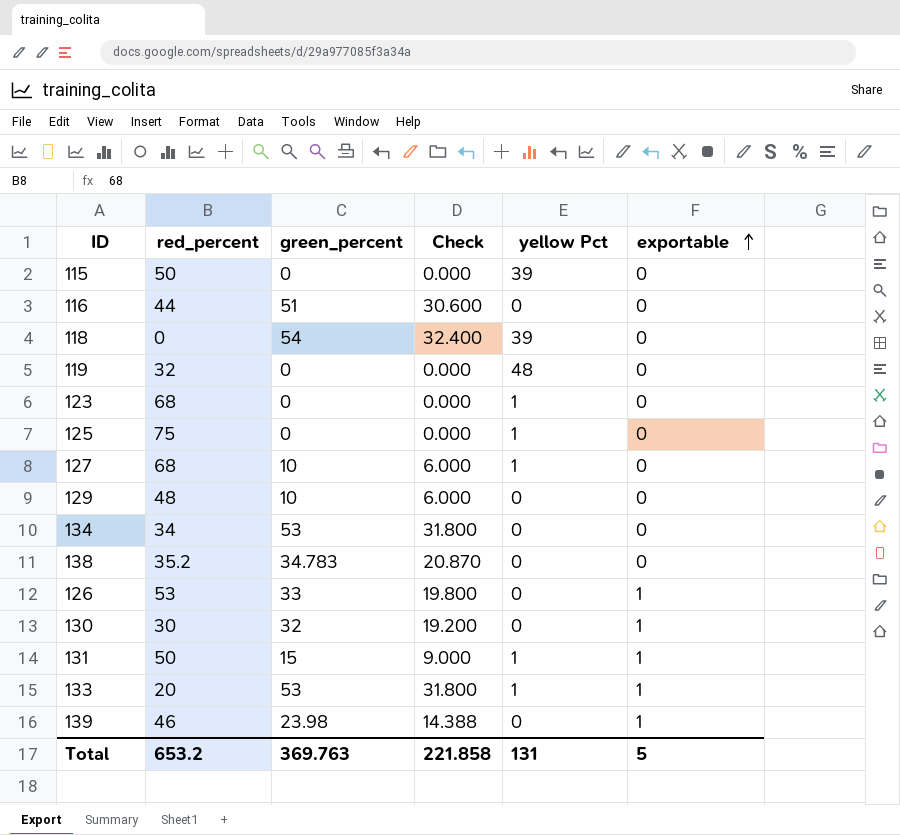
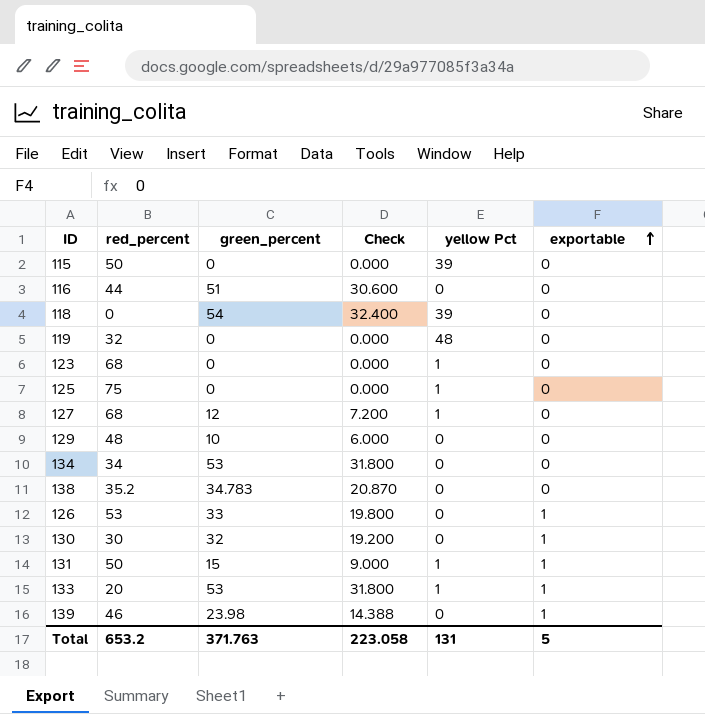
127 | green_percent: 10 -> 12
127 | Check: 6.000 -> 7.200
Total | green_percent: 369.763 -> 371.763
Total | Check: 221.858 -> 223.058

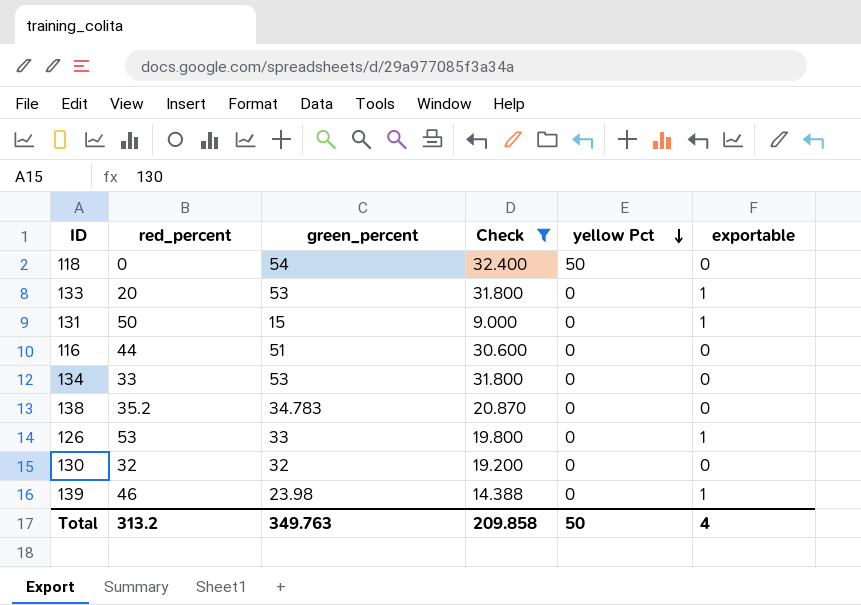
filter: none -> Check >= 9.000
row order: exportable ascending -> yellow Pct descending
118 | yellow Pct: 39 -> 50
133 | yellow Pct: 1 -> 0
131 | yellow Pct: 1 -> 0
134 | red_percent: 34 -> 33
130 | red_percent: 30 -> 32
130 | exportable: 1 -> 0
Total | red_percent: 653.2 -> 313.2
Total | green_percent: 371.763 -> 349.763
Total | Check: 223.058 -> 209.858
Total | yellow Pct: 131 -> 50
Total | exportable: 5 -> 4

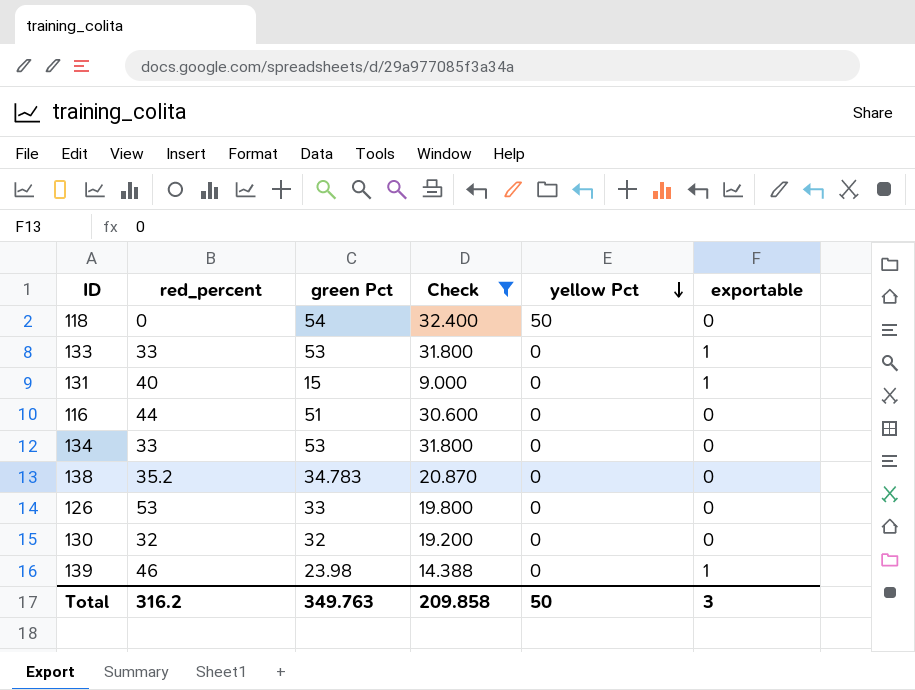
column name: green_percent -> green Pct
133 | red_percent: 20 -> 33
131 | red_percent: 50 -> 40
126 | exportable: 1 -> 0
Total | red_percent: 313.2 -> 316.2
Total | exportable: 4 -> 3

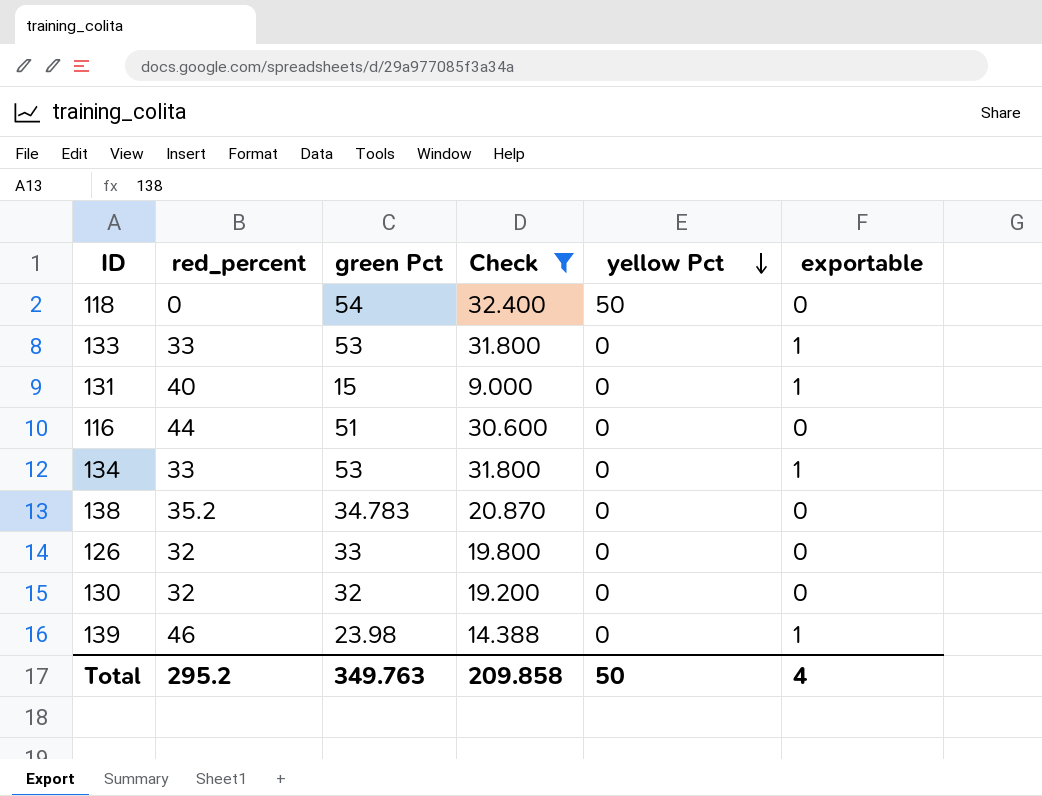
134 | exportable: 0 -> 1
126 | red_percent: 53 -> 32
Total | red_percent: 316.2 -> 295.2
Total | exportable: 3 -> 4

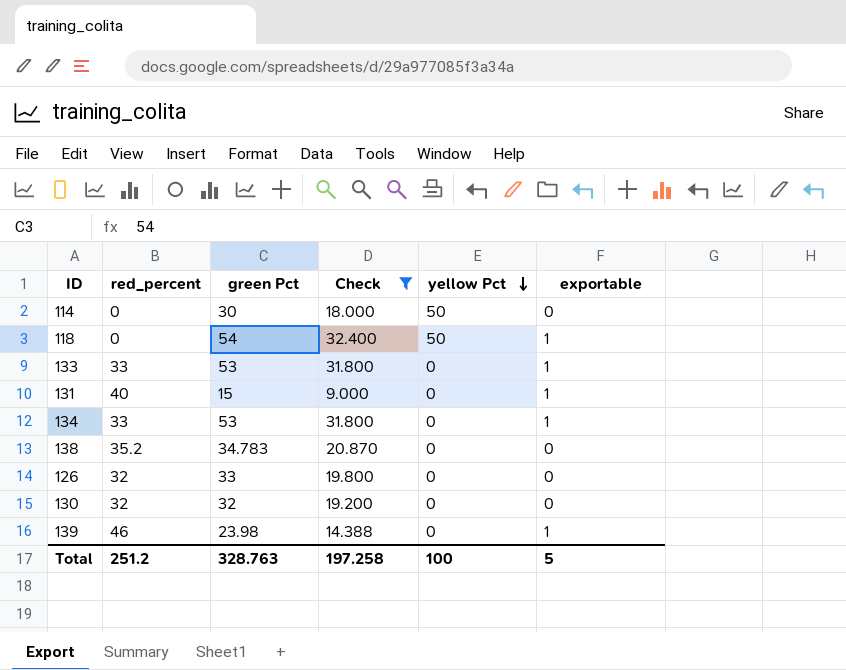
row 116: 44 | 51 | 30.600 | 0 | 0 -> none
row 114: none -> 0 | 30 | 18.000 | 50 | 0
118 | exportable: 0 -> 1
Total | red_percent: 295.2 -> 251.2
Total | green Pct: 349.763 -> 328.763
Total | Check: 209.858 -> 197.258
Total | yellow Pct: 50 -> 100
Total | exportable: 4 -> 5

